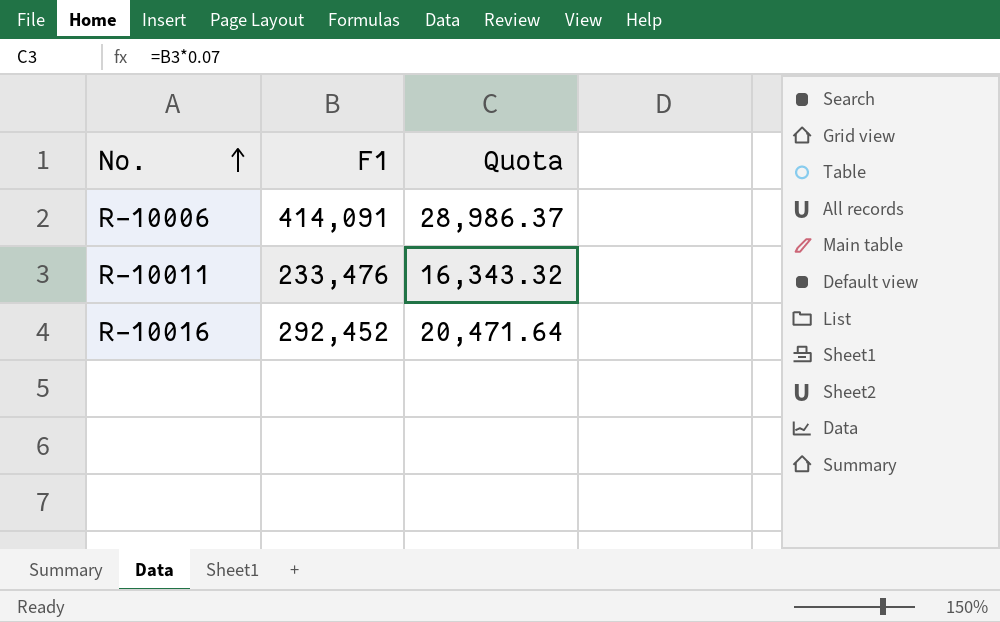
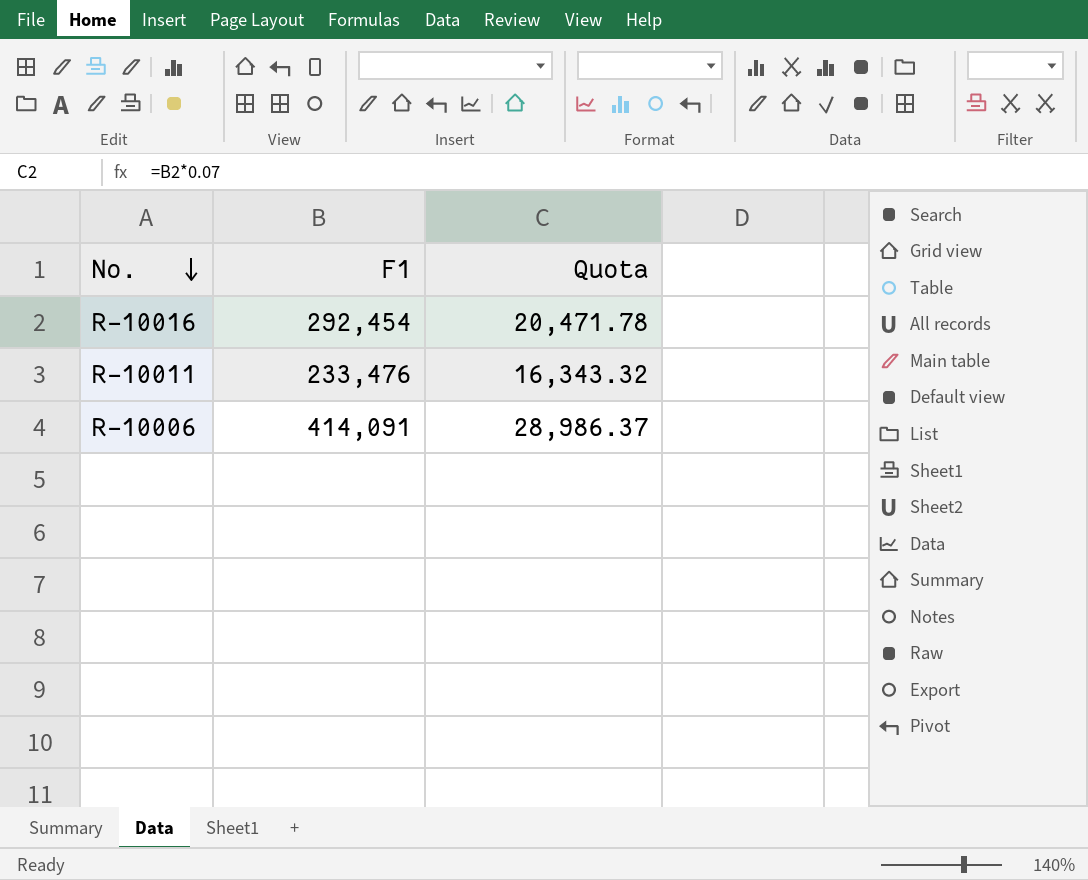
row order: No. ascending -> No. descending
R-10016 | F1: 292,452 -> 292,454
R-10016 | Quota: 20,471.64 -> 20,471.78

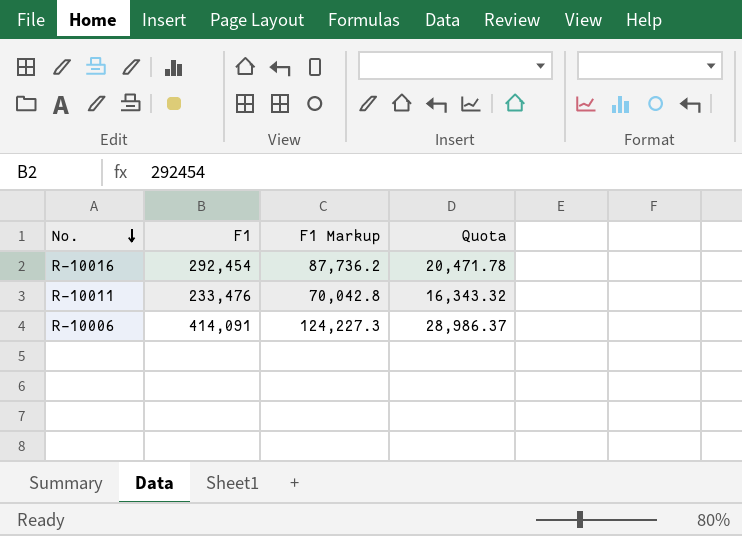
column F1 Markup | formula: none -> [F1] * 0.3

